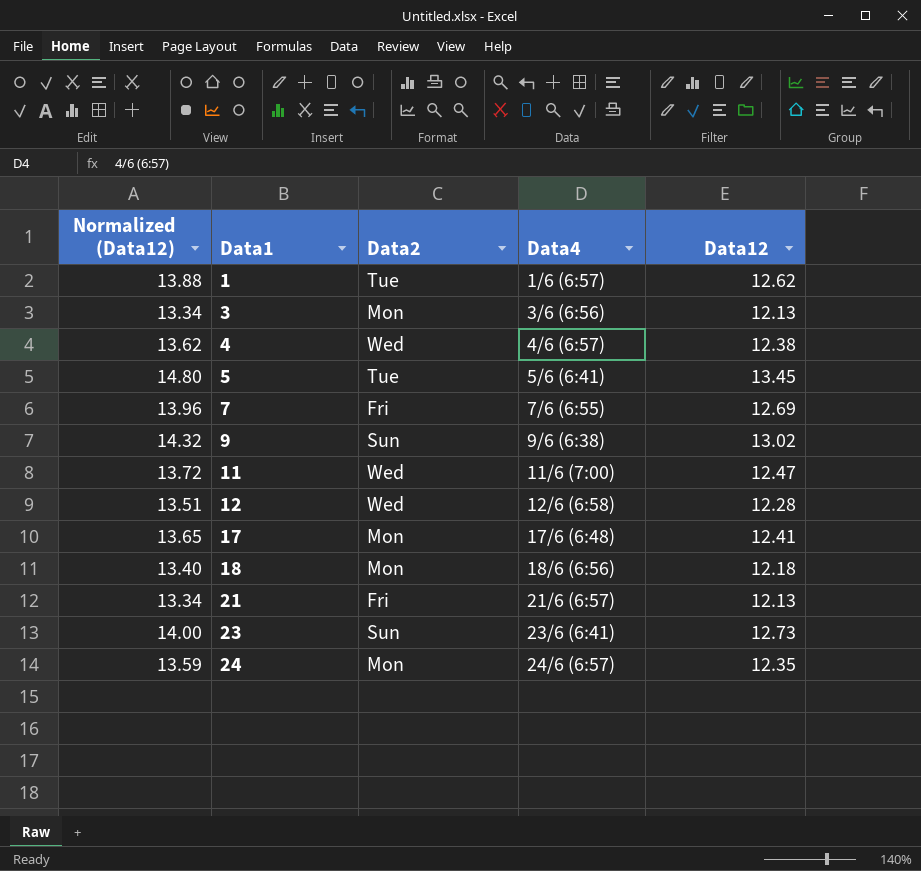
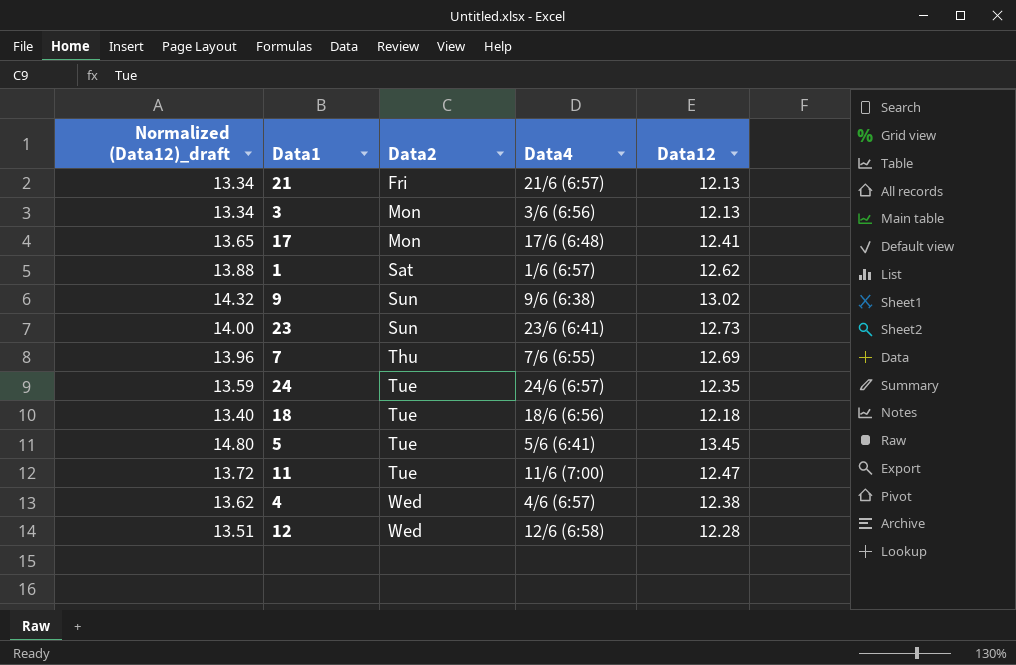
row order: Data1 ascending -> Data2 ascending
column name: Normalized (Data12) -> Normalized (Data12)_draft
1 | Data2: Tue -> Sat
7 | Data2: Fri -> Thu
24 | Data2: Mon -> Tue
18 | Data2: Mon -> Tue
11 | Data2: Wed -> Tue

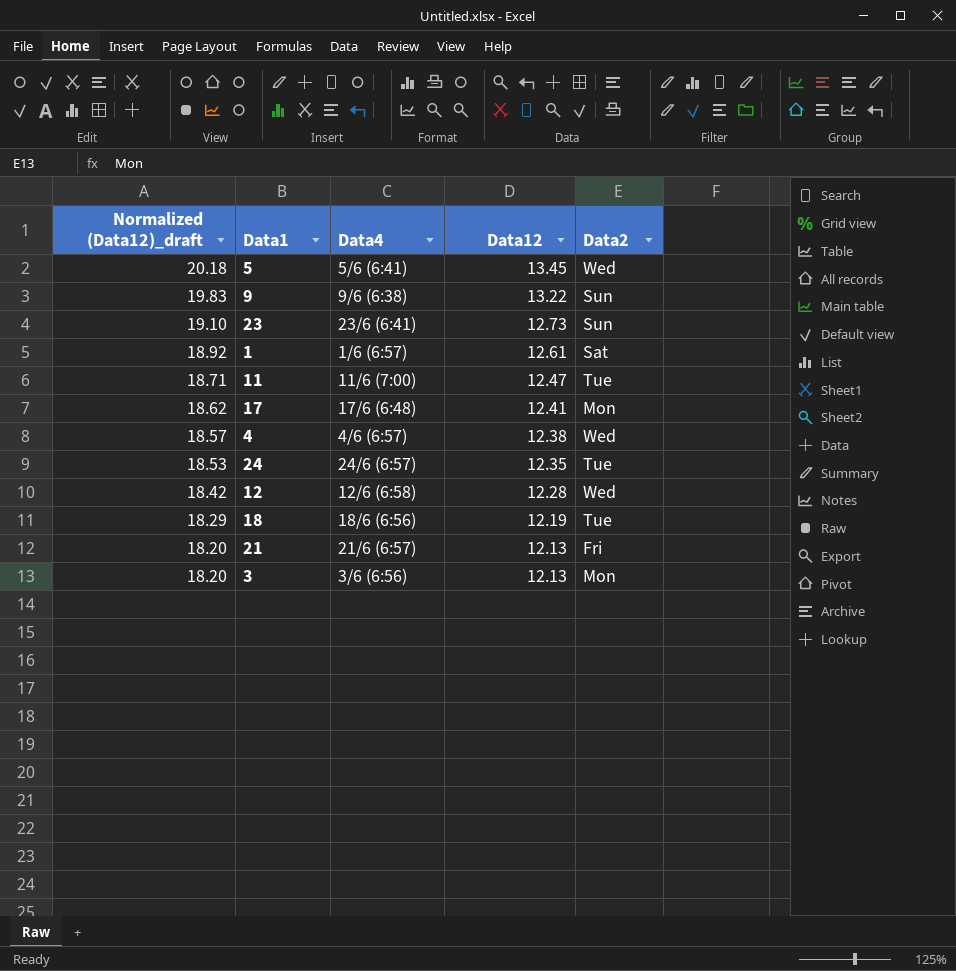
row order: Data2 ascending -> Normalized (Data12)_draft descending
column Normalized (Data12)_draft | formula: [Data12] * 1.1 -> [Data12] * 1.5
column Data2 | position: 3 -> 5
row 7: 13.96 | Thu | 7/6 (6:55) | 12.69 -> none
5 | Data2: Tue -> Wed
9 | Data12: 13.02 -> 13.22
1 | Data12: 12.62 -> 12.61
18 | Data12: 12.18 -> 12.19

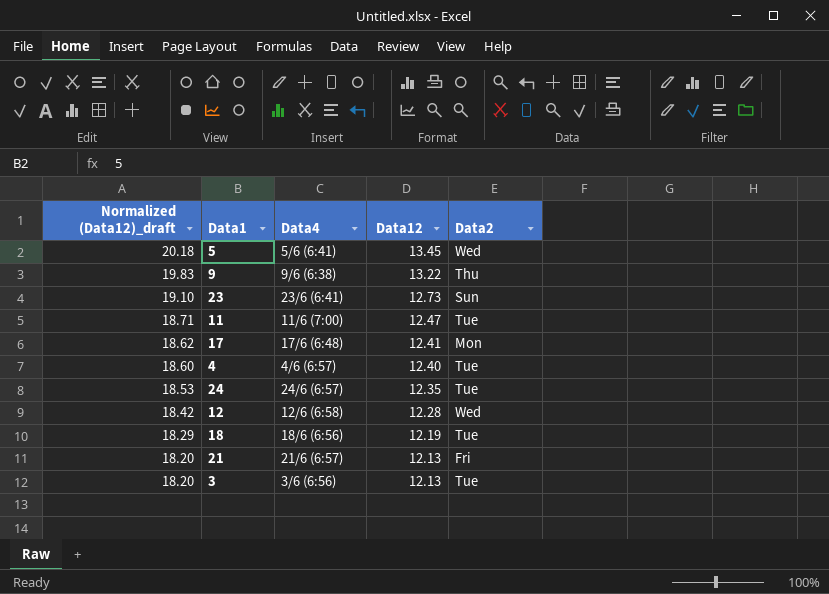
row 1: 18.92 | 1/6 (6:57) | 12.61 | Sat -> none
9 | Data2: Sun -> Thu
4 | Normalized (Data12)_draft: 18.57 -> 18.60
4 | Data12: 12.38 -> 12.40
4 | Data2: Wed -> Tue
3 | Data2: Mon -> Tue

